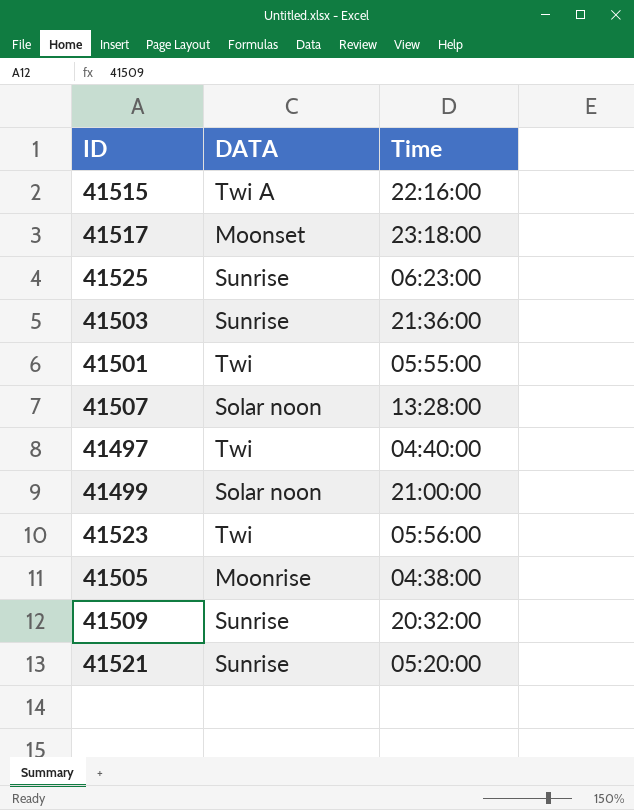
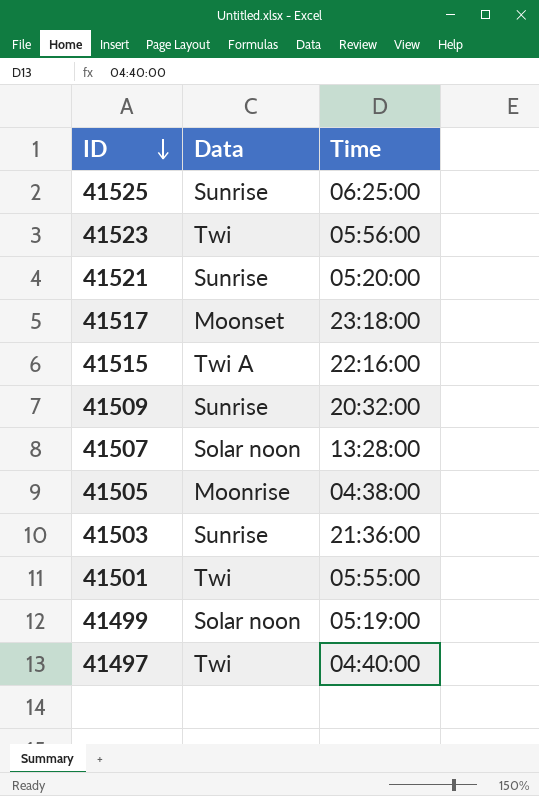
row order: none -> ID descending
column name: DATA -> Data
41525 | Time: 06:23:00 -> 06:25:00
41499 | Time: 21:00:00 -> 05:19:00

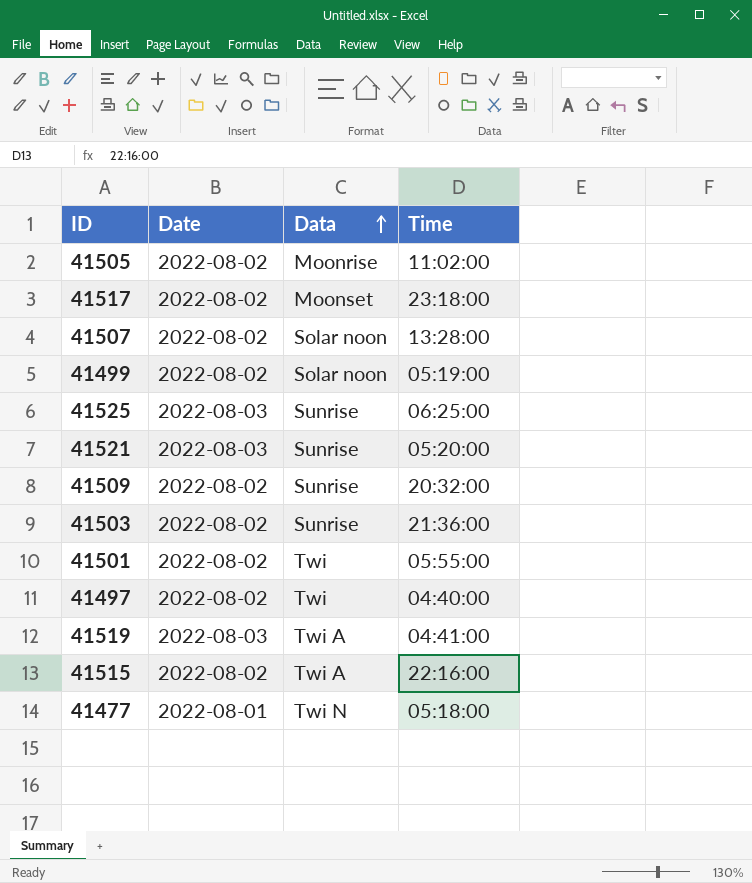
row order: ID descending -> Data ascending
column Date | position: none -> 2
row 41523: Twi | 05:56:00 -> none
41505 | Time: 04:38:00 -> 11:02:00
row 41519: none -> 2022-08-03 | Twi A | 04:41:00
row 41477: none -> 2022-08-01 | Twi N | 05:18:00

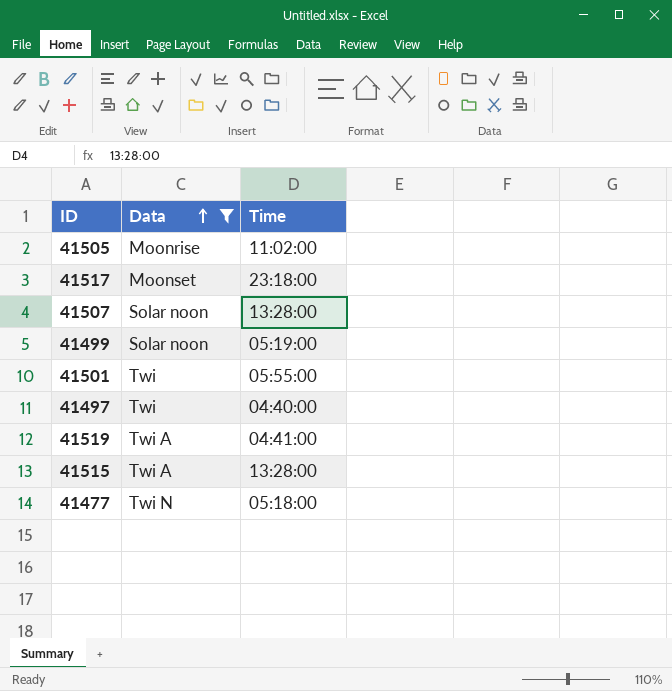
filter: none -> Data != Sunrise
column Date | position: 2 -> none
41515 | Time: 22:16:00 -> 13:28:00

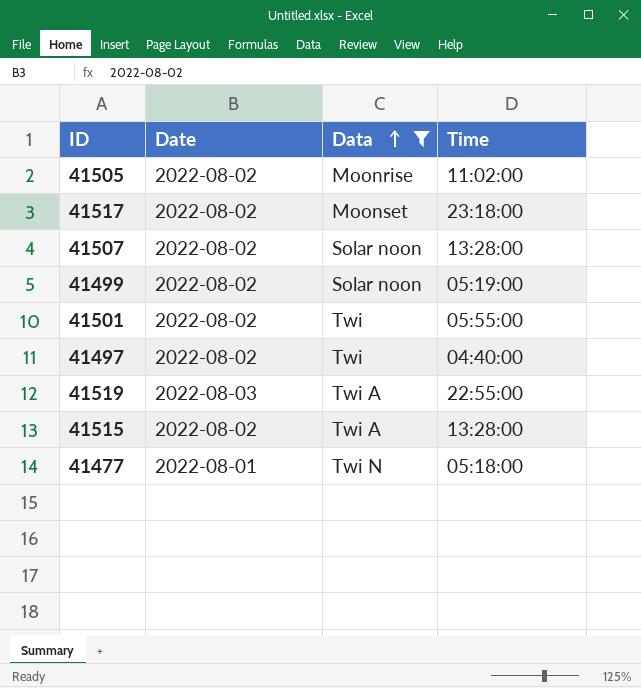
column Date | position: none -> 2
41519 | Time: 04:41:00 -> 22:55:00

